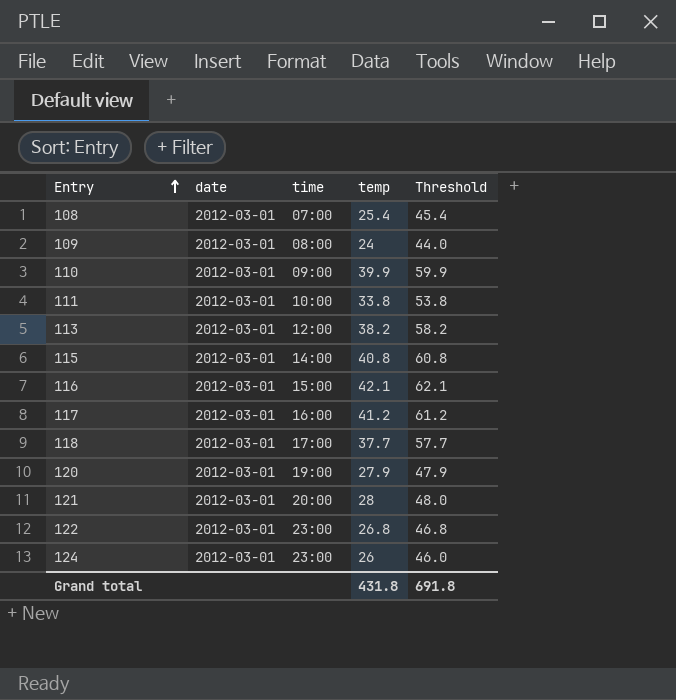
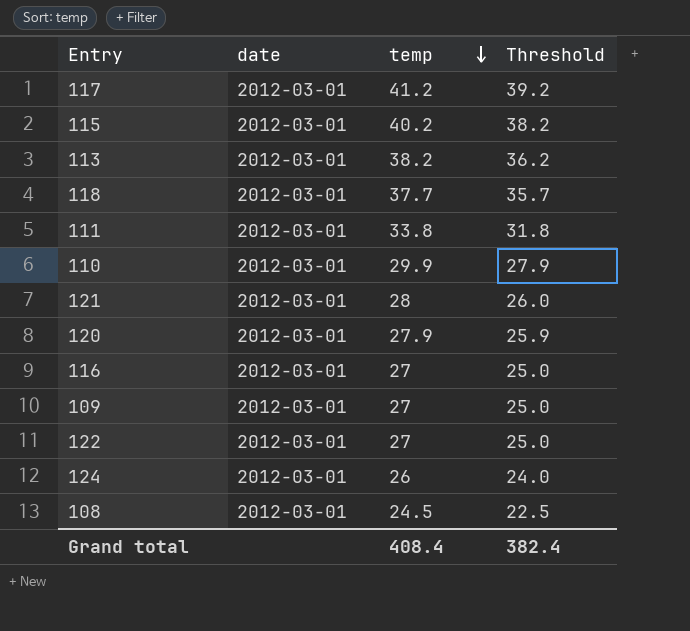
row order: Entry ascending -> temp descending
column time | position: 3 -> none
column Threshold | formula: [temp] + 20 -> [temp] - 2
115 | temp: 40.8 -> 40.2
110 | temp: 39.9 -> 29.9
116 | temp: 42.1 -> 27
109 | temp: 24 -> 27
122 | temp: 26.8 -> 27
108 | temp: 25.4 -> 24.5
Grand total | temp: 431.8 -> 408.4
Grand total | Threshold: 691.8 -> 382.4

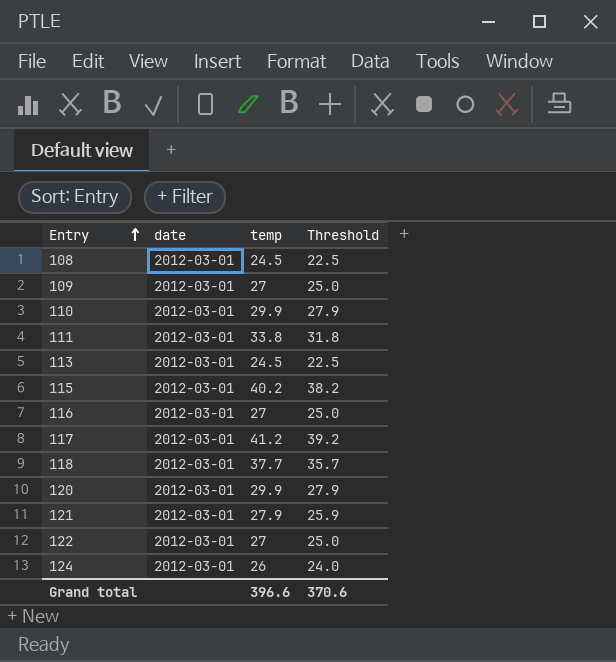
row order: temp descending -> Entry ascending
113 | temp: 38.2 -> 24.5
113 | Threshold: 36.2 -> 22.5
120 | temp: 27.9 -> 29.9
120 | Threshold: 25.9 -> 27.9
121 | temp: 28 -> 27.9
121 | Threshold: 26.0 -> 25.9
Grand total | temp: 408.4 -> 396.6
Grand total | Threshold: 382.4 -> 370.6

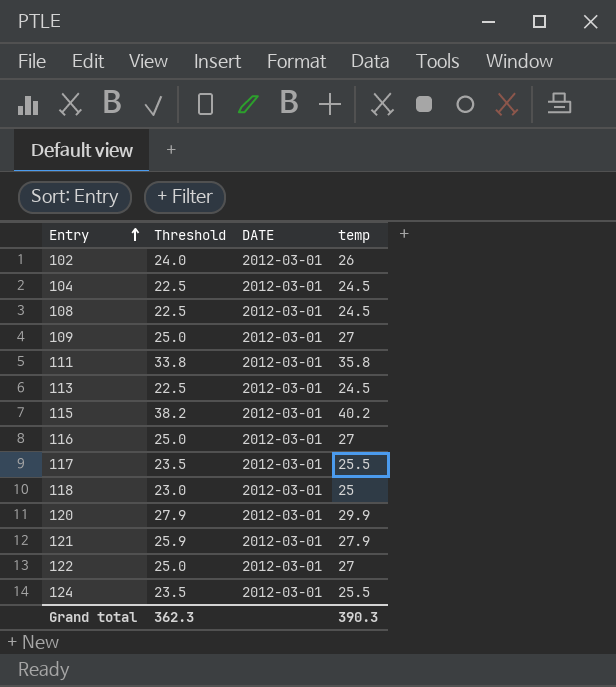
column Threshold | position: 4 -> 2
column name: date -> DATE
row 110: 2012-03-01 | 29.9 | 27.9 -> none
row 102: none -> 24.0 | 2012-03-01 | 26
row 104: none -> 22.5 | 2012-03-01 | 24.5
111 | Threshold: 31.8 -> 33.8
111 | temp: 33.8 -> 35.8
117 | Threshold: 39.2 -> 23.5
117 | temp: 41.2 -> 25.5
118 | Threshold: 35.7 -> 23.0
118 | temp: 37.7 -> 25
124 | Threshold: 24.0 -> 23.5
124 | temp: 26 -> 25.5
Grand total | Threshold: 370.6 -> 362.3
Grand total | temp: 396.6 -> 390.3

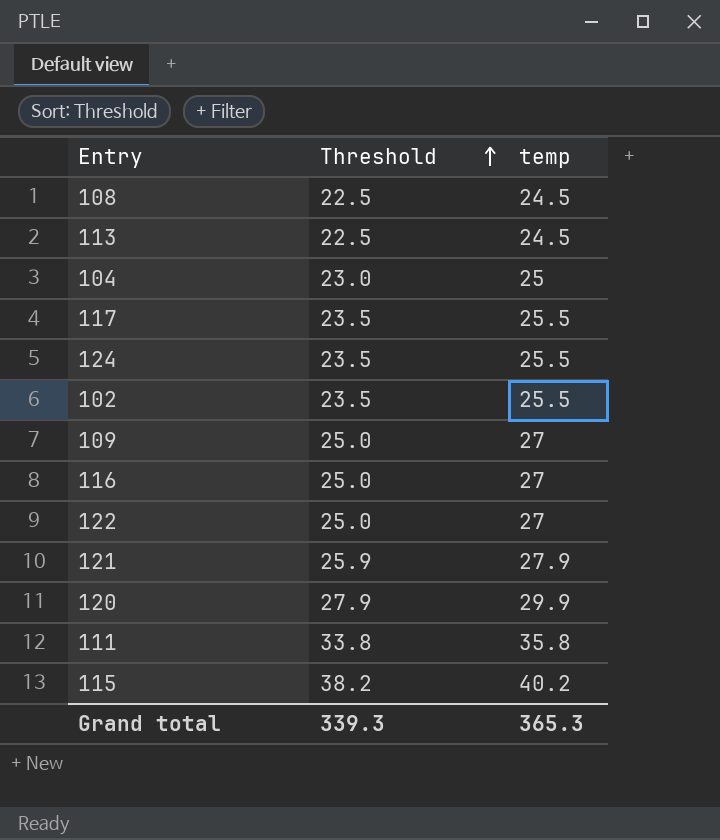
row order: Entry ascending -> Threshold ascending
column DATE | position: 3 -> none
row 118: 23.0 | 2012-03-01 | 25 -> none
104 | Threshold: 22.5 -> 23.0
104 | temp: 24.5 -> 25
102 | Threshold: 24.0 -> 23.5
102 | temp: 26 -> 25.5
Grand total | Threshold: 362.3 -> 339.3
Grand total | temp: 390.3 -> 365.3

